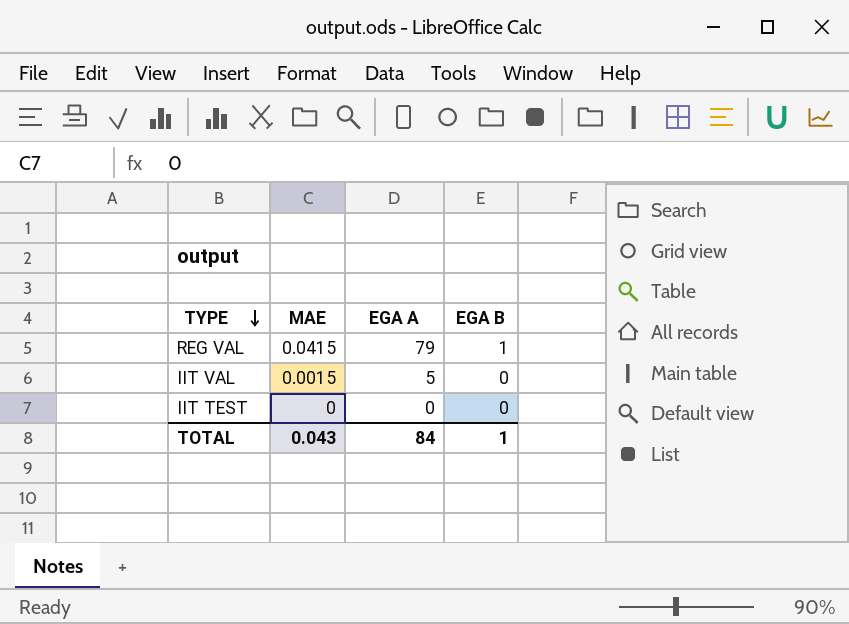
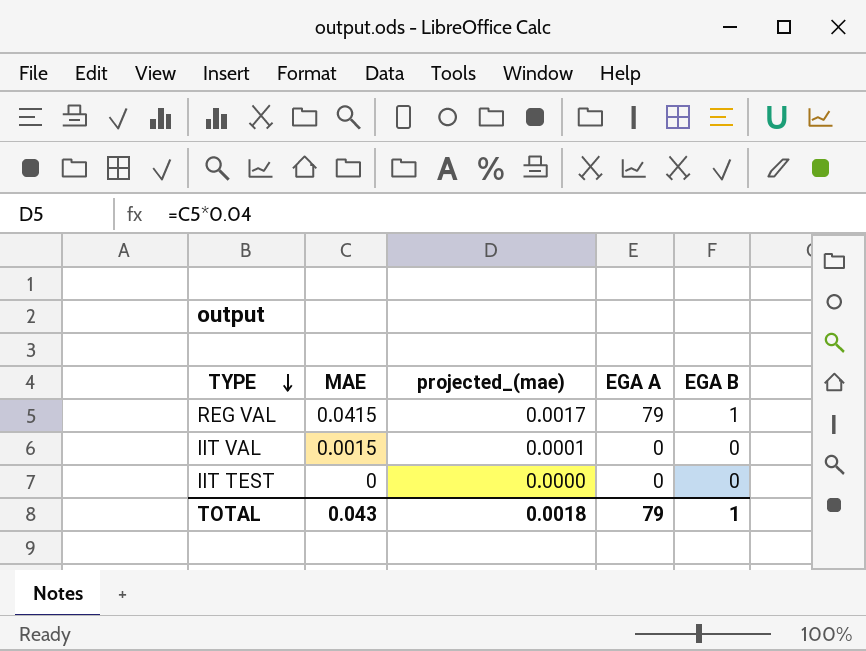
column projected_(mae) | formula: none -> [MAE] * 0.04
IIT VAL | EGA A: 5 -> 0
TOTAL | EGA A: 84 -> 79

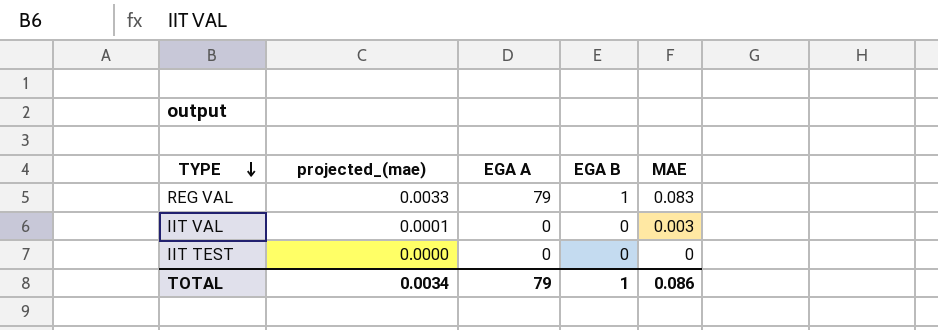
column MAE | position: 2 -> 5
REG VAL | projected_(mae): 0.0017 -> 0.0033
REG VAL | MAE: 0.0415 -> 0.083
IIT VAL | MAE: 0.0015 -> 0.003
TOTAL | projected_(mae): 0.0018 -> 0.0034
TOTAL | MAE: 0.043 -> 0.086

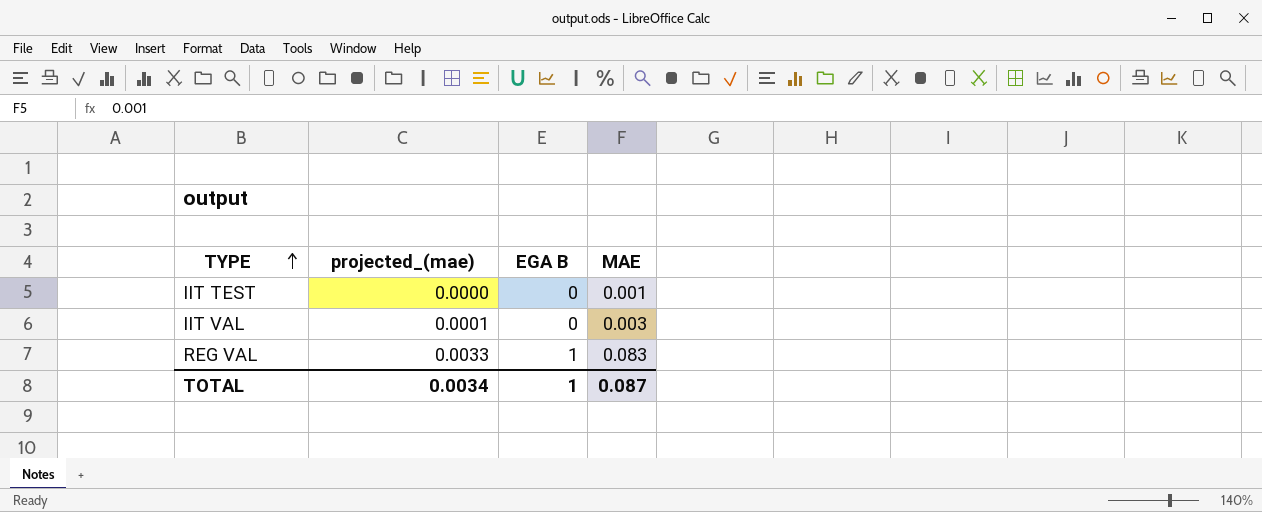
row order: TYPE descending -> TYPE ascending
column EGA A | position: 3 -> none
IIT TEST | MAE: 0 -> 0.001
TOTAL | MAE: 0.086 -> 0.087

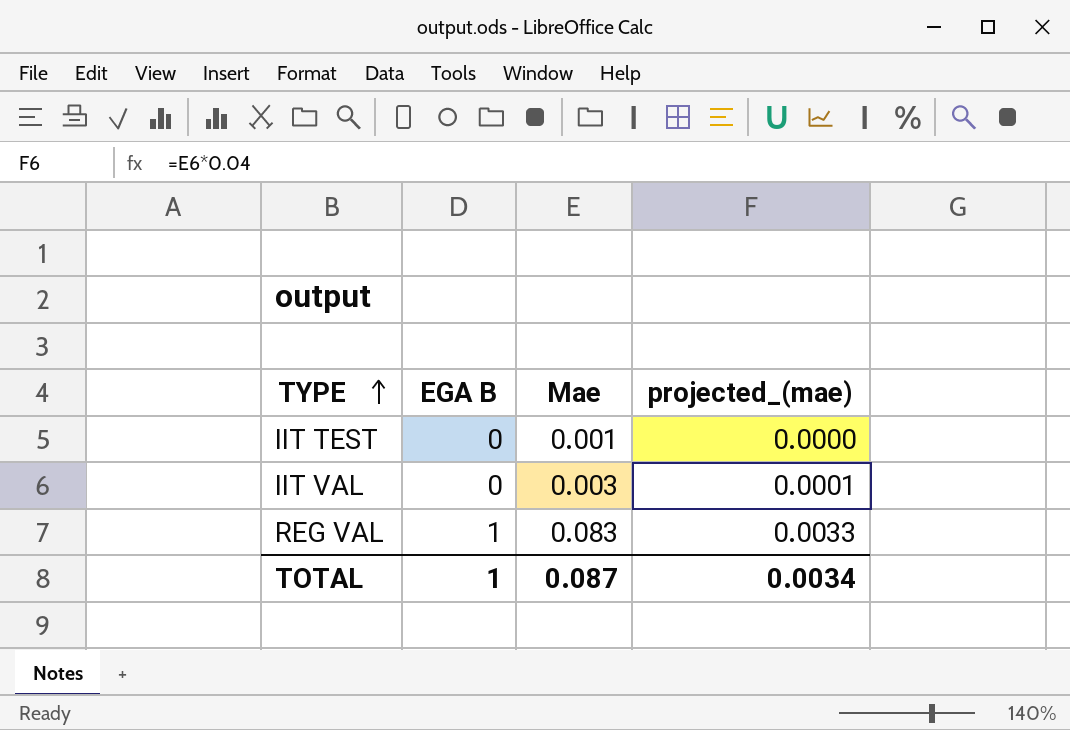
column name: MAE -> Mae
column projected_(mae) | position: 2 -> 4

